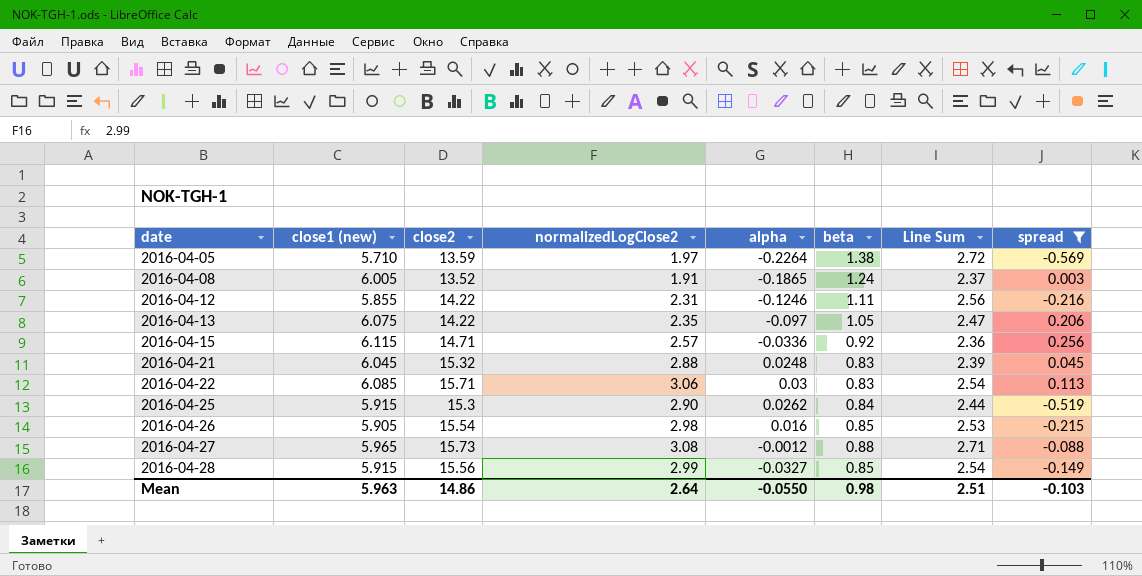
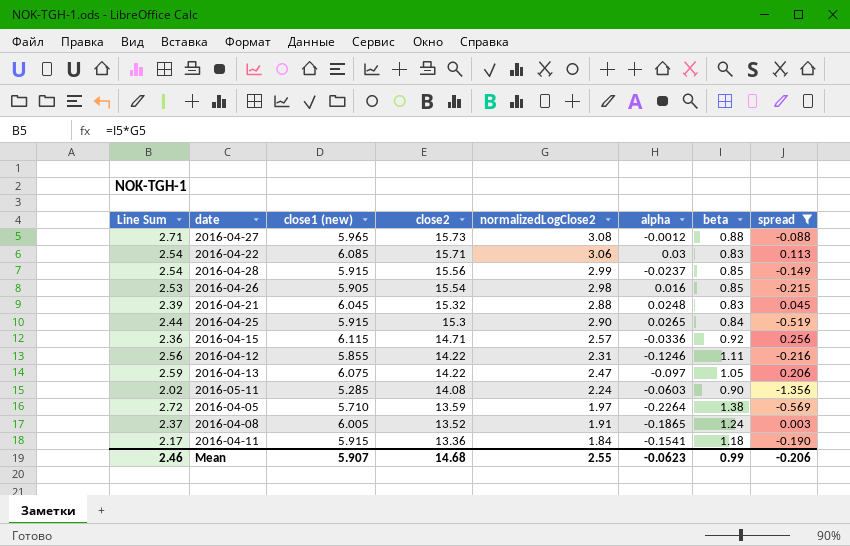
row order: date ascending -> close2 descending
column Line Sum | position: 7 -> 1
2016-04-28 | alpha: -0.0327 -> -0.0237
2016-04-25 | alpha: 0.0262 -> 0.0265
2016-04-13 | Line Sum: 2.47 -> 2.59
2016-04-13 | normalizedLogClose2: 2.35 -> 2.47
row 2016-05-11: none -> 2.02 | 5.285 | 14.08 | 2.24 | -0.0603 | 0.90 | -1.356
row 2016-04-11: none -> 2.17 | 5.915 | 13.36 | 1.84 | -0.1541 | 1.18 | -0.190
Mean | Line Sum: 2.51 -> 2.46
Mean | close1 (new): 5.963 -> 5.907
Mean | close2: 14.86 -> 14.68
Mean | normalizedLogClose2: 2.64 -> 2.55
Mean | alpha: -0.0550 -> -0.0623
Mean | beta: 0.98 -> 0.99
Mean | spread: -0.103 -> -0.206

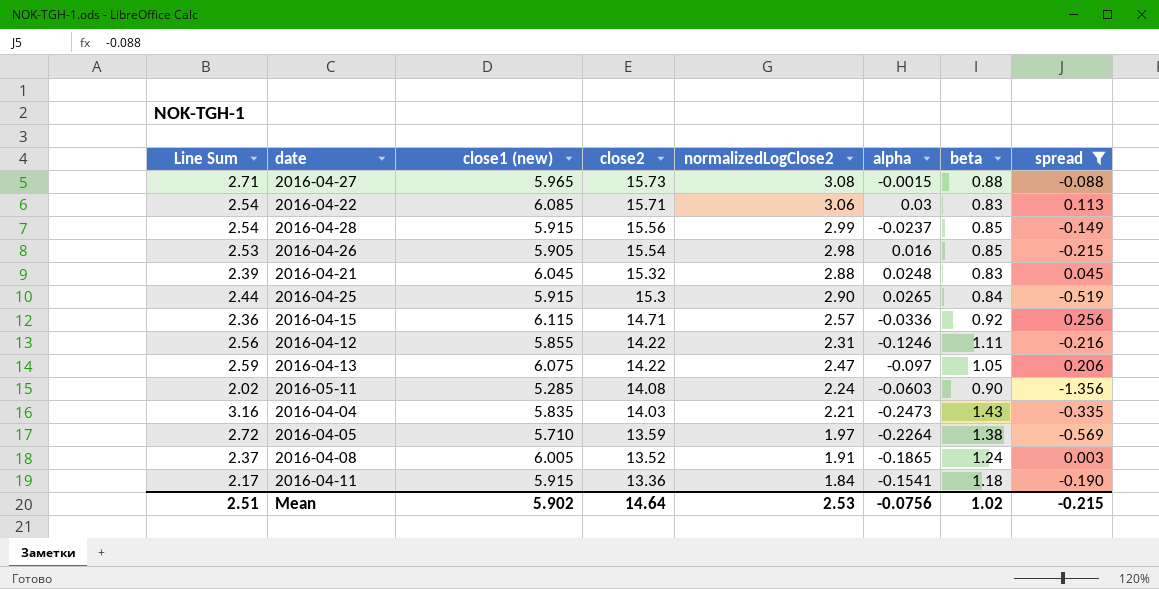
2016-04-27 | alpha: -0.0012 -> -0.0015
row 2016-04-04: none -> 3.16 | 5.835 | 14.03 | 2.21 | -0.2473 | 1.43 | -0.335
Mean | Line Sum: 2.46 -> 2.51
Mean | close1 (new): 5.907 -> 5.902
Mean | close2: 14.68 -> 14.64
Mean | normalizedLogClose2: 2.55 -> 2.53
Mean | alpha: -0.0623 -> -0.0756
Mean | beta: 0.99 -> 1.02
Mean | spread: -0.206 -> -0.215

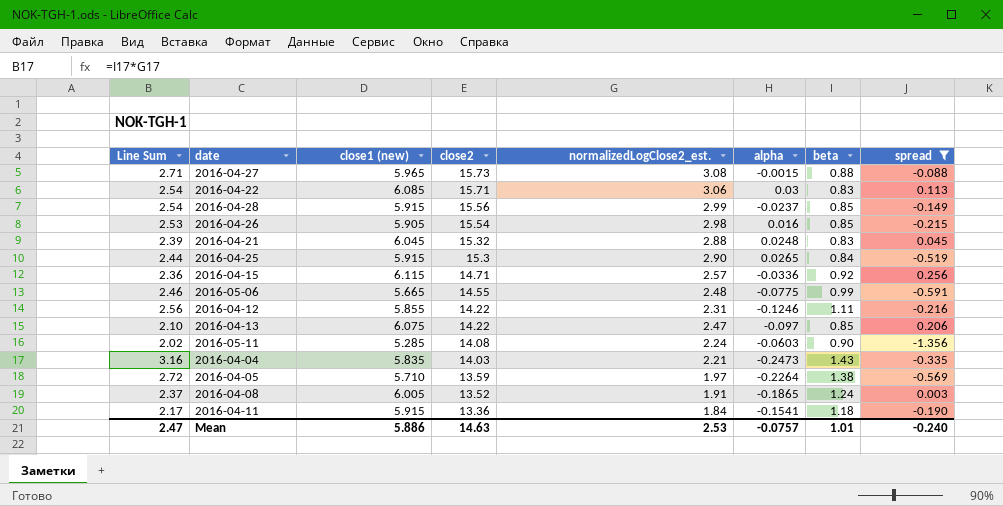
column name: normalizedLogClose2 -> normalizedLogClose2_est.
row 2016-05-06: none -> 2.46 | 5.665 | 14.55 | 2.48 | -0.0775 | 0.99 | -0.591
2016-04-13 | Line Sum: 2.59 -> 2.10
2016-04-13 | beta: 1.05 -> 0.85
Mean | Line Sum: 2.51 -> 2.47
Mean | close1 (new): 5.902 -> 5.886
Mean | close2: 14.64 -> 14.63
Mean | alpha: -0.0756 -> -0.0757
Mean | beta: 1.02 -> 1.01
Mean | spread: -0.215 -> -0.240

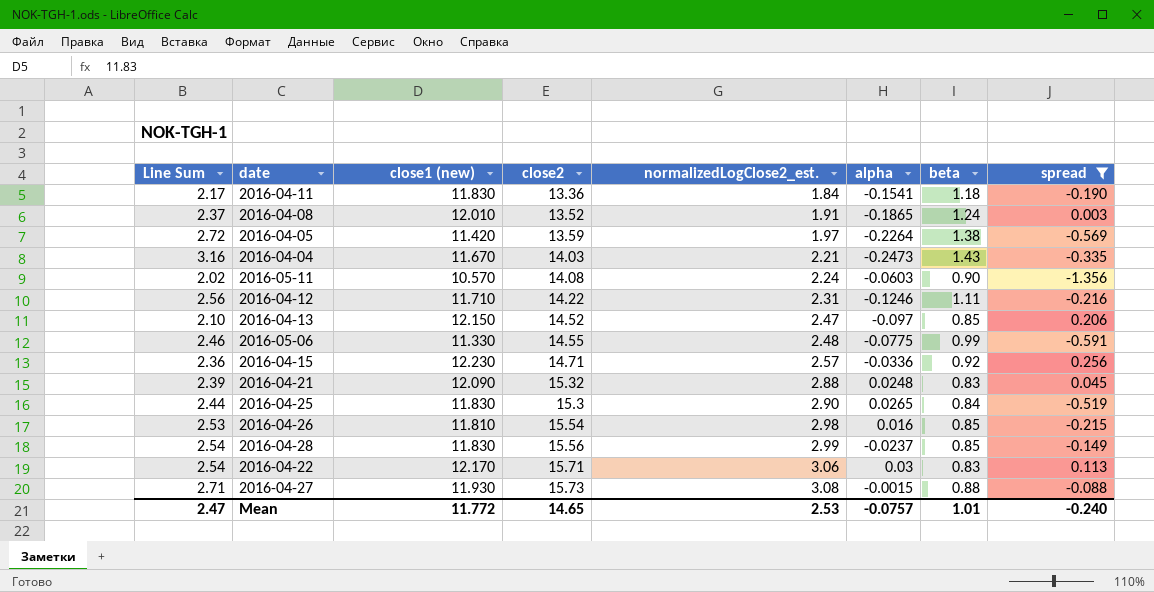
row order: close2 descending -> normalizedLogClose2_est. ascending
2016-04-11 | close1 (new): 5.915 -> 11.830
2016-04-08 | close1 (new): 6.005 -> 12.010
2016-04-05 | close1 (new): 5.710 -> 11.420
2016-04-04 | close1 (new): 5.835 -> 11.670
2016-05-11 | close1 (new): 5.285 -> 10.570
2016-04-12 | close1 (new): 5.855 -> 11.710
2016-04-13 | close1 (new): 6.075 -> 12.150
2016-04-13 | close2: 14.22 -> 14.52
2016-05-06 | close1 (new): 5.665 -> 11.330
2016-04-15 | close1 (new): 6.115 -> 12.230
2016-04-21 | close1 (new): 6.045 -> 12.090
2016-04-25 | close1 (new): 5.915 -> 11.830
2016-04-26 | close1 (new): 5.905 -> 11.810
2016-04-28 | close1 (new): 5.915 -> 11.830
2016-04-22 | close1 (new): 6.085 -> 12.170
2016-04-27 | close1 (new): 5.965 -> 11.930
Mean | close1 (new): 5.886 -> 11.772
Mean | close2: 14.63 -> 14.65

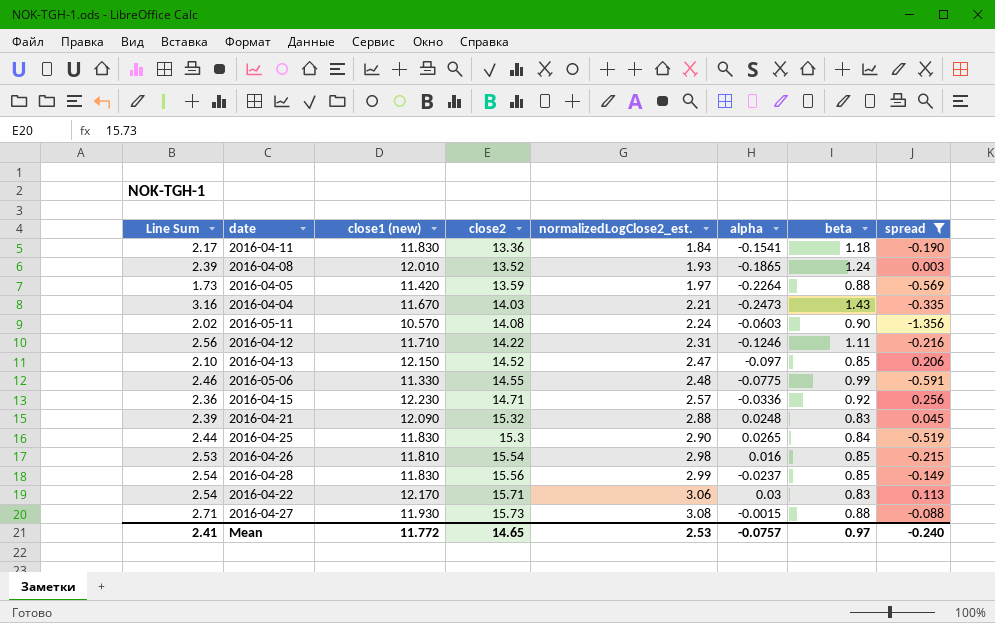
2016-04-08 | Line Sum: 2.37 -> 2.39
2016-04-08 | normalizedLogClose2_est.: 1.91 -> 1.93
2016-04-05 | Line Sum: 2.72 -> 1.73
2016-04-05 | beta: 1.38 -> 0.88
Mean | Line Sum: 2.47 -> 2.41
Mean | beta: 1.01 -> 0.97

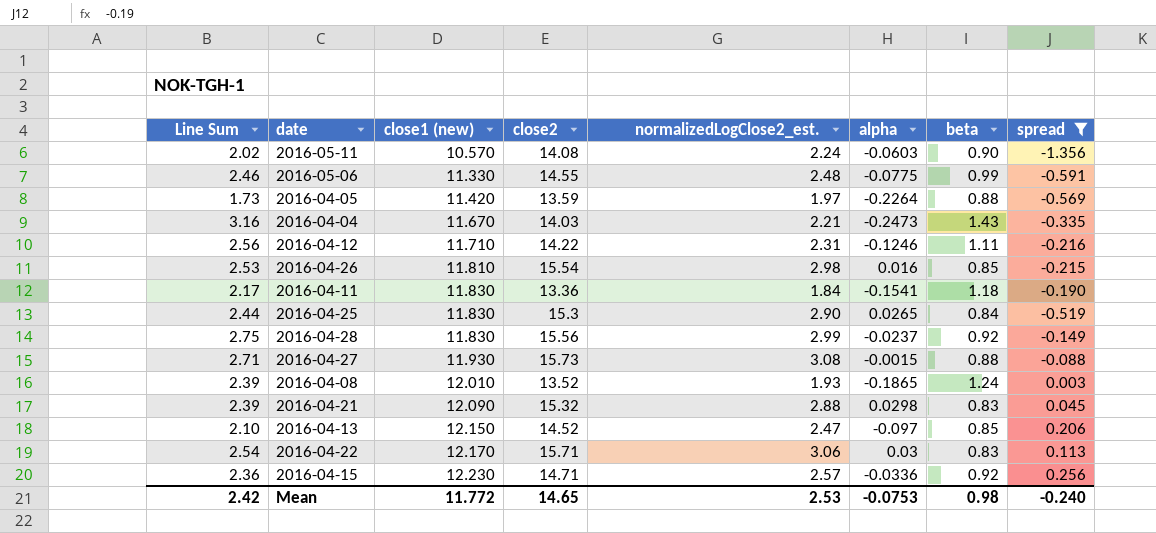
row order: normalizedLogClose2_est. ascending -> close1 (new) ascending
2016-04-28 | Line Sum: 2.54 -> 2.75
2016-04-28 | beta: 0.85 -> 0.92
2016-04-21 | alpha: 0.0248 -> 0.0298
Mean | Line Sum: 2.41 -> 2.42
Mean | alpha: -0.0757 -> -0.0753
Mean | beta: 0.97 -> 0.98

